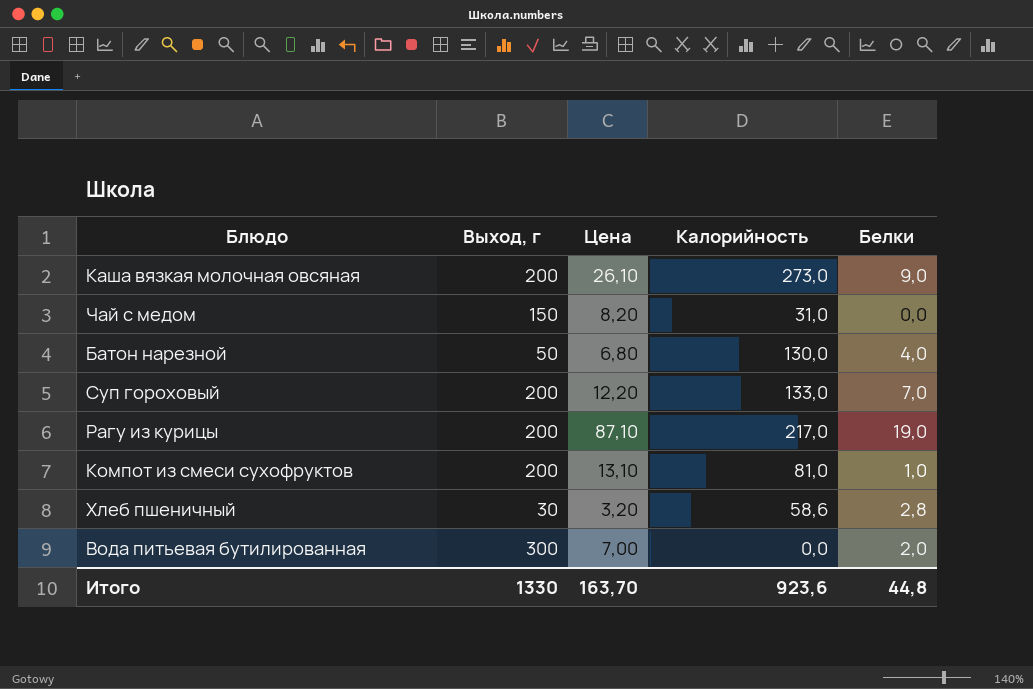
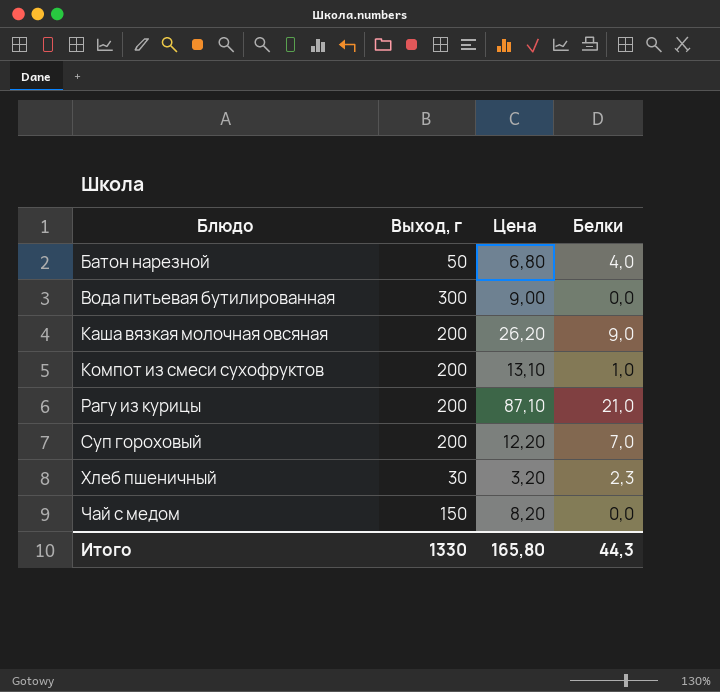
row order: none -> Блюдо ascending
column Калорийность | position: 4 -> none
Вода питьевая бутилированная | Цена: 7,00 -> 9,00
Вода питьевая бутилированная | Белки: 2,0 -> 0,0
Каша вязкая молочная овсяная | Цена: 26,10 -> 26,20
Рагу из курицы | Белки: 19,0 -> 21,0
Хлеб пшеничный | Белки: 2,8 -> 2,3
Итого | Цена: 163,70 -> 165,80
Итого | Белки: 44,8 -> 44,3

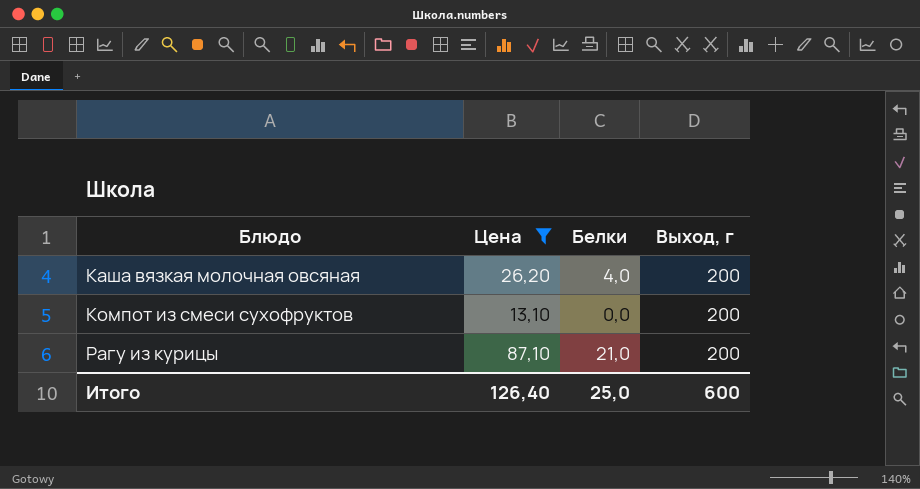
filter: none -> Цена >= 13,10
column Выход, г | position: 2 -> 4
Каша вязкая молочная овсяная | Белки: 9,0 -> 4,0
Компот из смеси сухофруктов | Белки: 1,0 -> 0,0
Итого | Цена: 165,80 -> 126,40
Итого | Белки: 44,3 -> 25,0
Итого | Выход, г: 1330 -> 600

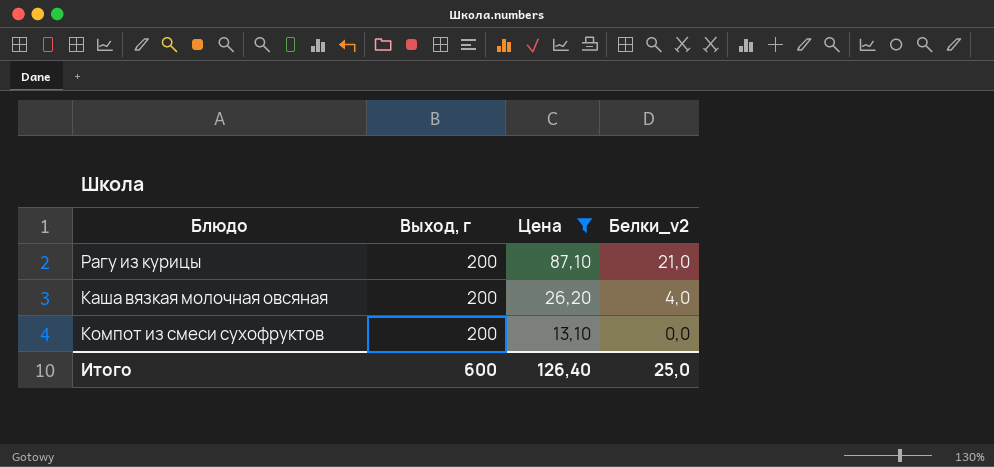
row order: Блюдо ascending -> Цена descending
column Выход, г | position: 4 -> 2
column name: Белки -> Белки_v2

